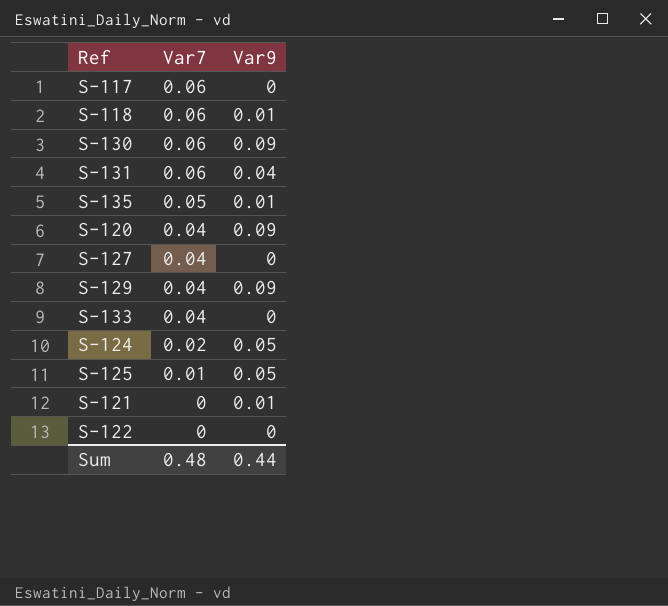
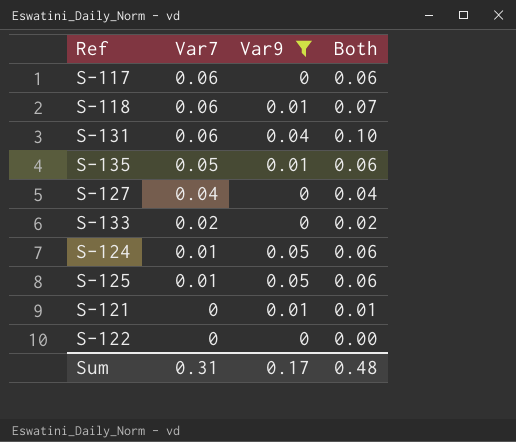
filter: none -> Var9 != 0.09
column Both | formula: none -> [Var7] + [Var9]
S-133 | Var7: 0.04 -> 0.02
S-124 | Var7: 0.02 -> 0.01
Sum | Var7: 0.48 -> 0.31
Sum | Var9: 0.44 -> 0.17

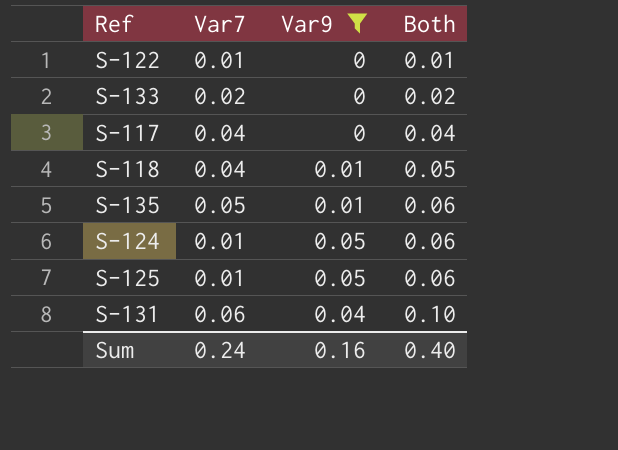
row order: Var7 descending -> Both ascending
row S-127: 0.04 | 0 | 0.04 -> none
row S-121: 0 | 0.01 | 0.01 -> none
S-122 | Var7: 0 -> 0.01
S-122 | Both: 0.00 -> 0.01
S-117 | Var7: 0.06 -> 0.04
S-117 | Both: 0.06 -> 0.04
S-118 | Var7: 0.06 -> 0.04
S-118 | Both: 0.07 -> 0.05
Sum | Var7: 0.31 -> 0.24
Sum | Var9: 0.17 -> 0.16
Sum | Both: 0.48 -> 0.40

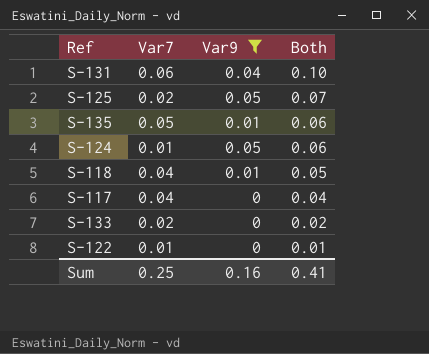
row order: Both ascending -> Both descending
S-125 | Var7: 0.01 -> 0.02
S-125 | Both: 0.06 -> 0.07
Sum | Var7: 0.24 -> 0.25
Sum | Both: 0.40 -> 0.41

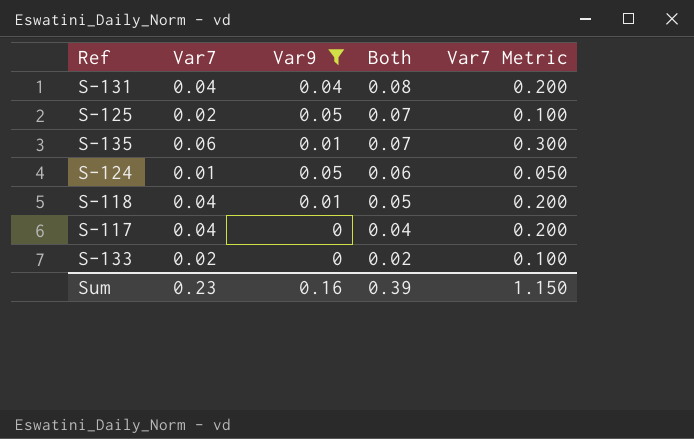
column Var7 Metric | formula: none -> [Var7] * 5
row S-122: 0.01 | 0 | 0.01 -> none
S-131 | Var7: 0.06 -> 0.04
S-131 | Both: 0.10 -> 0.08
S-135 | Var7: 0.05 -> 0.06
S-135 | Both: 0.06 -> 0.07
Sum | Var7: 0.25 -> 0.23
Sum | Both: 0.41 -> 0.39

